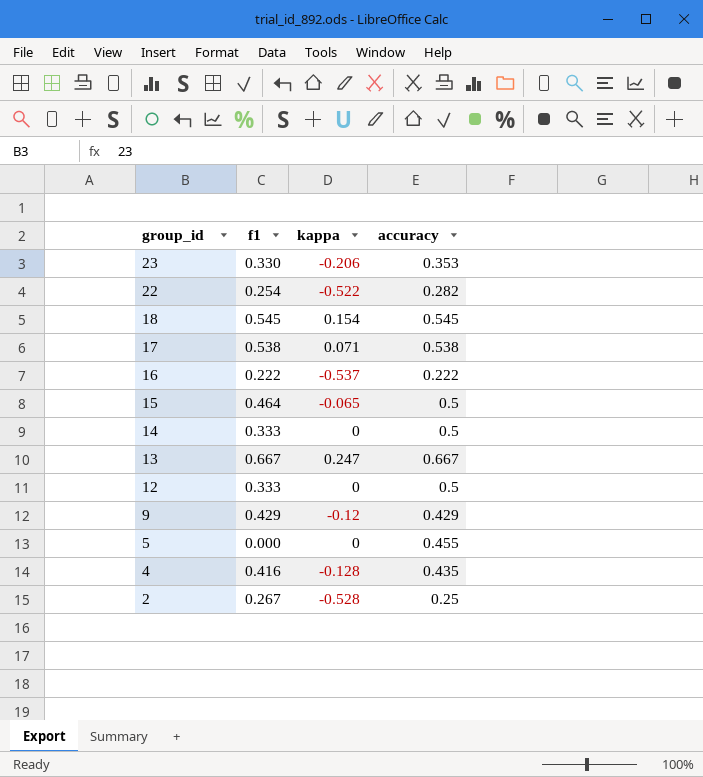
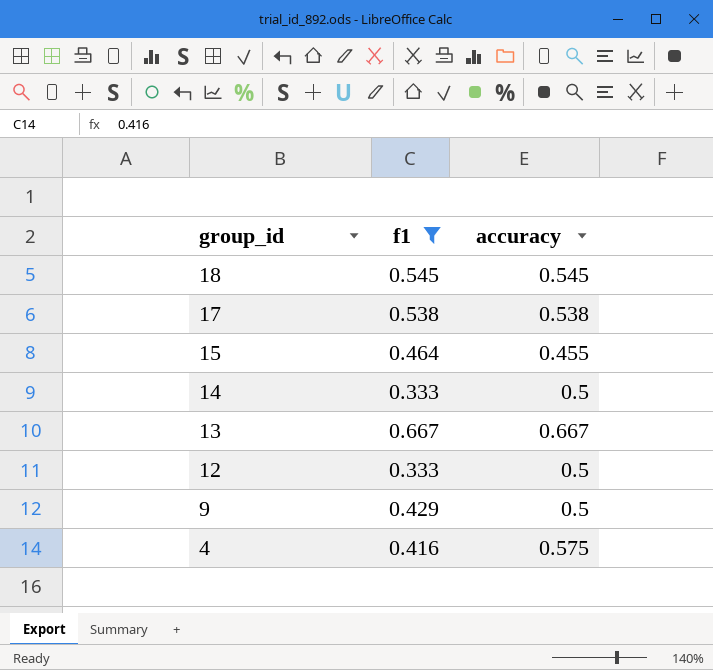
filter: none -> f1 >= 0.333
column kappa | position: 3 -> none
15 | accuracy: 0.5 -> 0.455
9 | accuracy: 0.429 -> 0.5
4 | accuracy: 0.435 -> 0.575

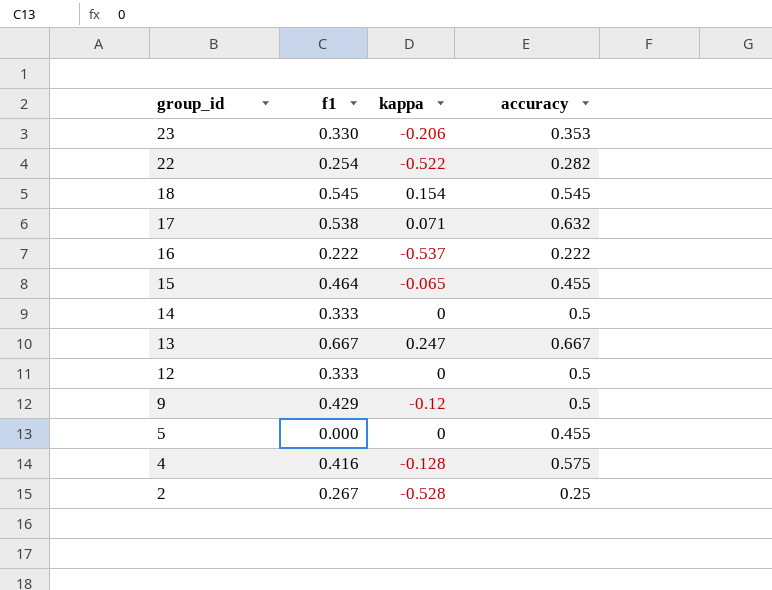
filter: f1 >= 0.333 -> none
column kappa | position: none -> 3
17 | accuracy: 0.538 -> 0.632

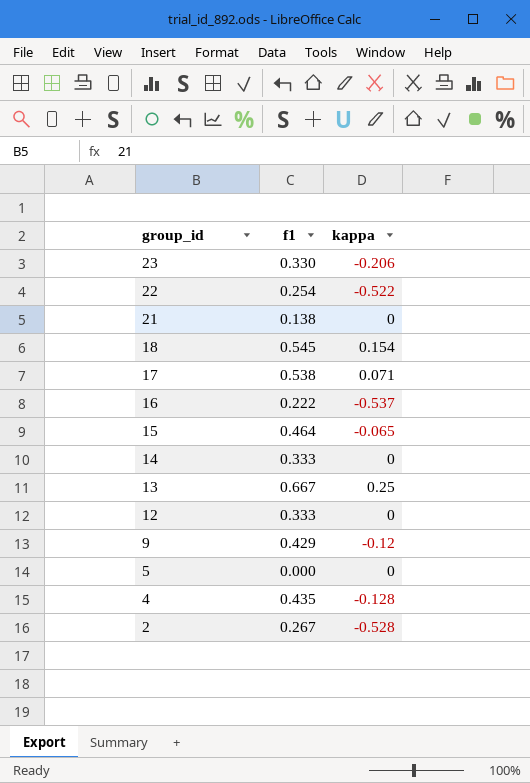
column accuracy | position: 4 -> none
row 21: none -> 0.138 | 0
13 | kappa: 0.247 -> 0.25
4 | f1: 0.416 -> 0.435

